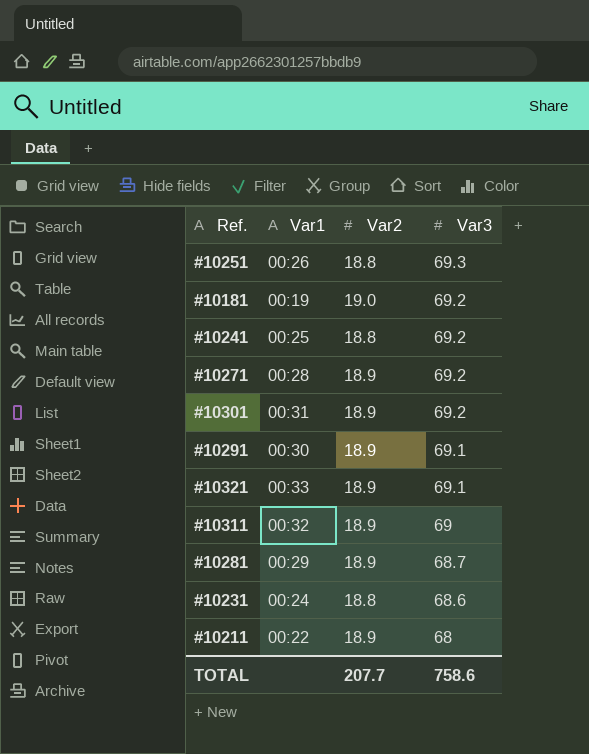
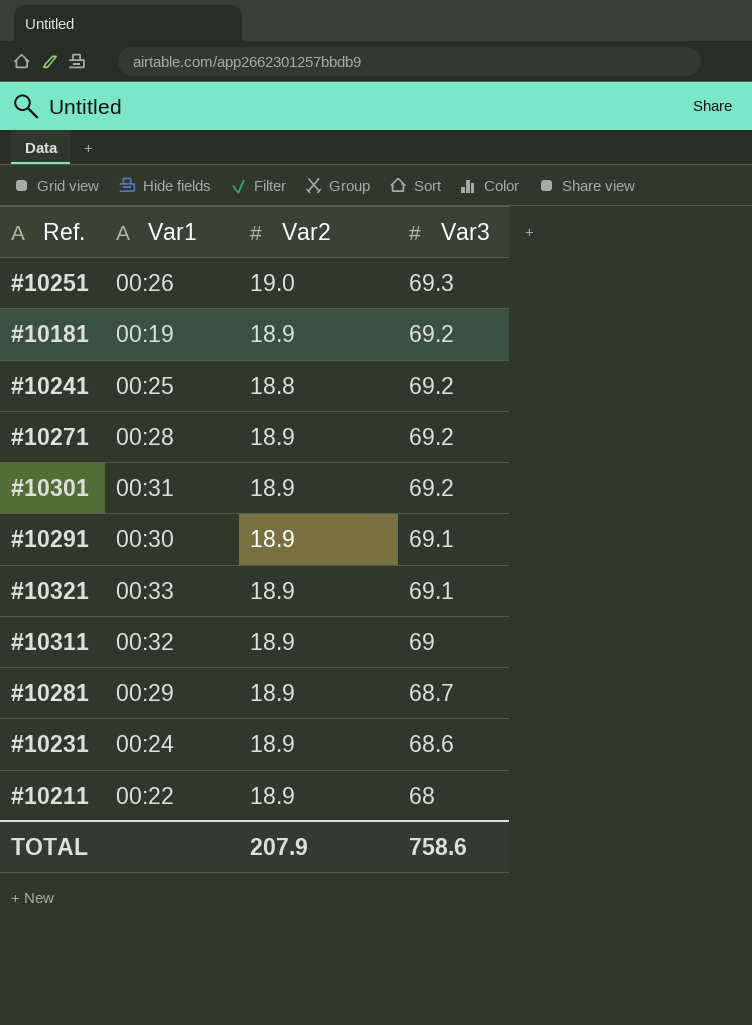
#10251 | Var2: 18.8 -> 19.0
#10181 | Var2: 19.0 -> 18.9
#10231 | Var2: 18.8 -> 18.9
TOTAL | Var2: 207.7 -> 207.9

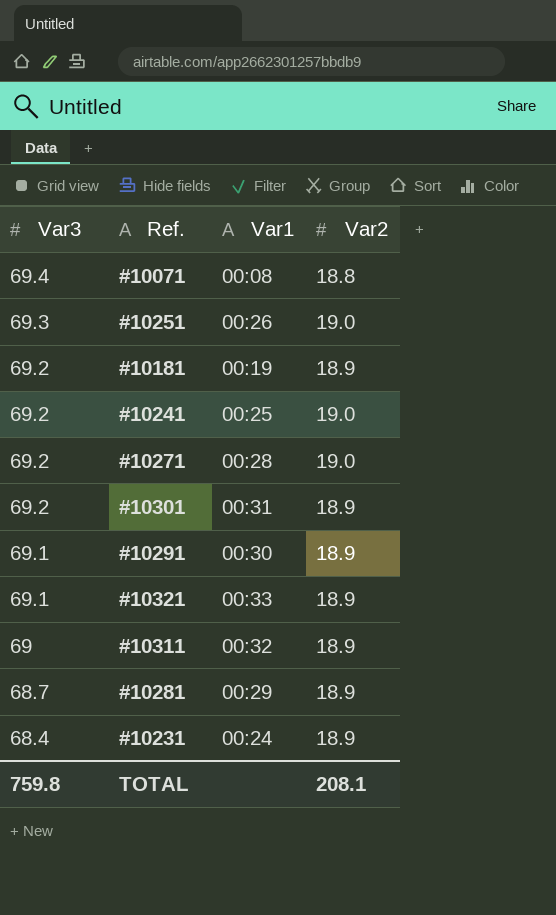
column Var3 | position: 4 -> 1
row #10211: 00:22 | 18.9 | 68 -> none
row #10071: none -> 69.4 | 00:08 | 18.8
#10241 | Var2: 18.8 -> 19.0
#10271 | Var2: 18.9 -> 19.0
#10231 | Var3: 68.6 -> 68.4
TOTAL | Var3: 758.6 -> 759.8
TOTAL | Var2: 207.9 -> 208.1

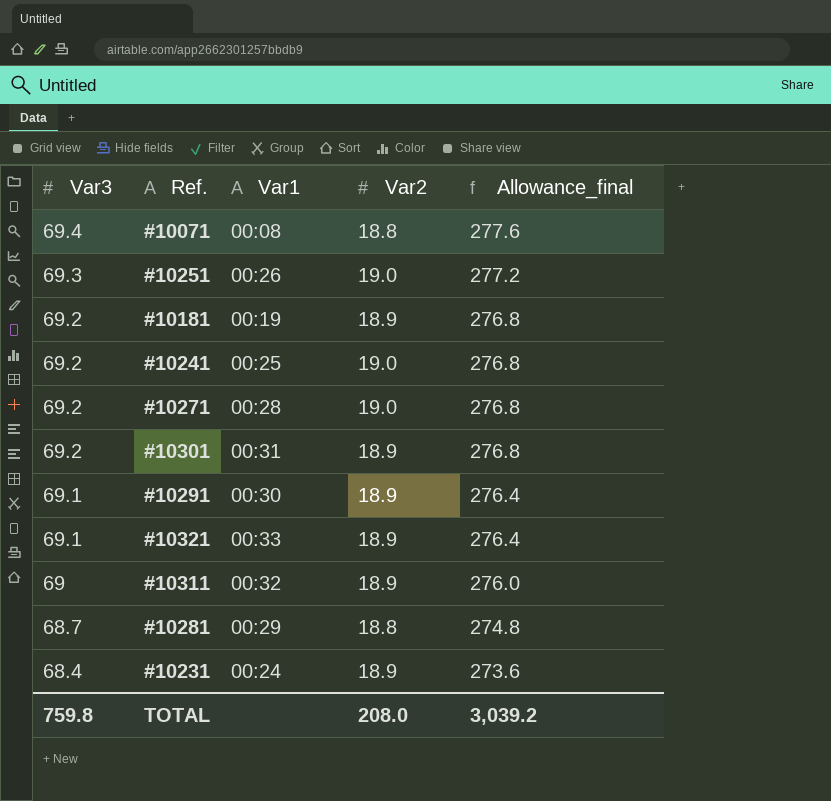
column Allowance_final | formula: none -> [Var3] * 4
#10281 | Var2: 18.9 -> 18.8
TOTAL | Var2: 208.1 -> 208.0

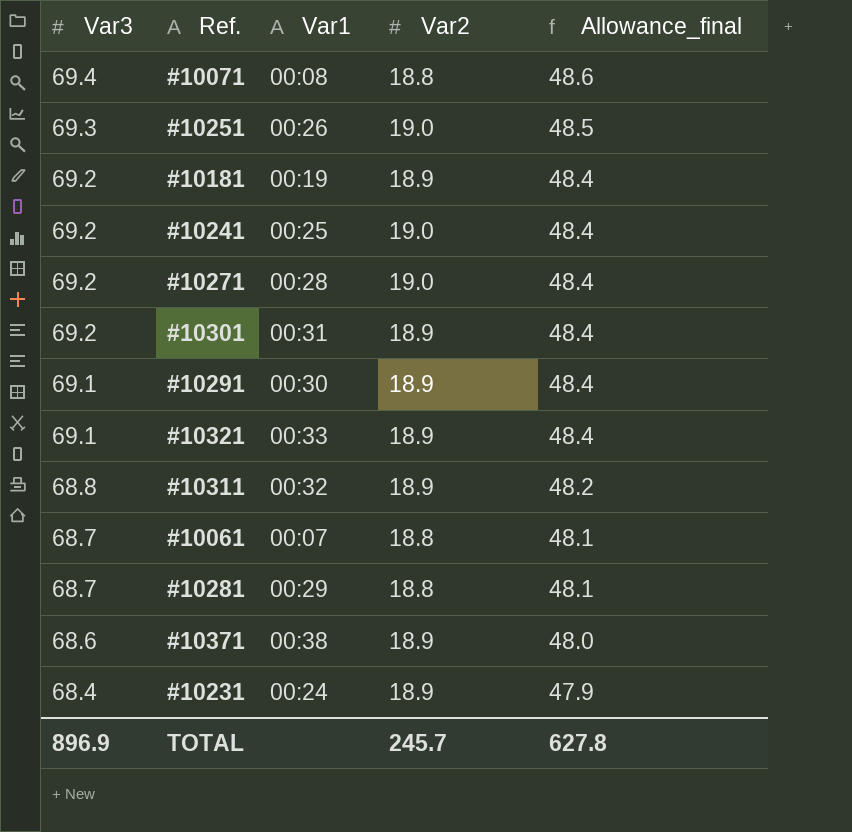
column Allowance_final | formula: [Var3] * 4 -> [Var3] * 0.7
#10311 | Var3: 69 -> 68.8
row #10061: none -> 68.7 | 00:07 | 18.8 | 48.1
row #10371: none -> 68.6 | 00:38 | 18.9 | 48.0
TOTAL | Var3: 759.8 -> 896.9
TOTAL | Var2: 208.0 -> 245.7
TOTAL | Allowance_final: 3,039.2 -> 627.8

